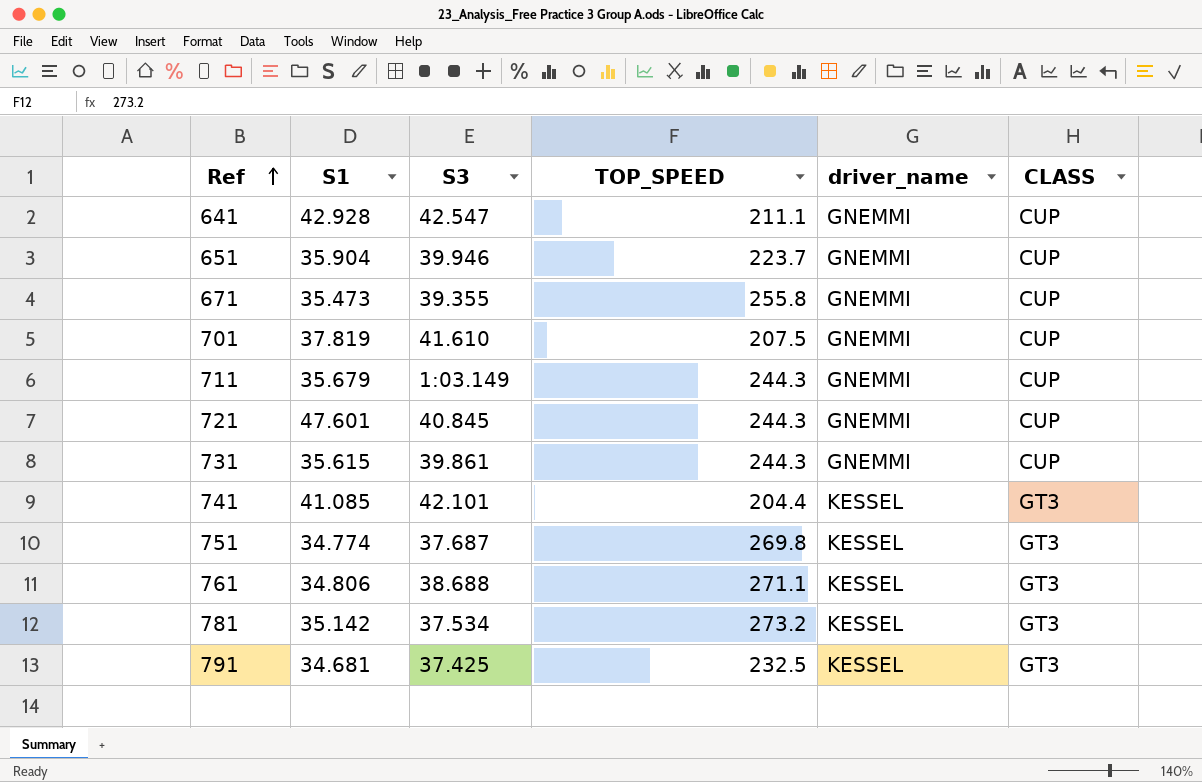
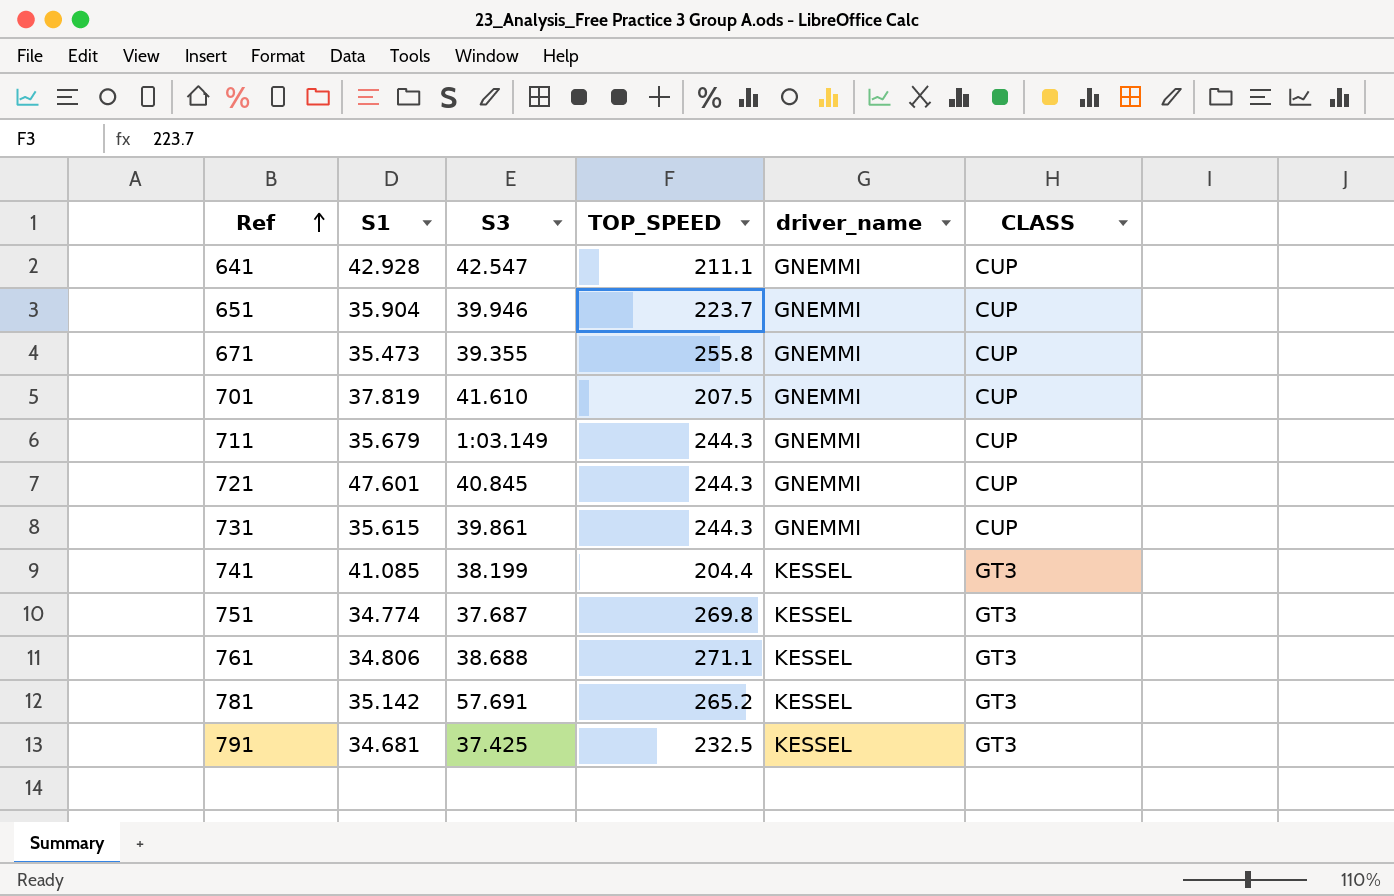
741 | S3: 42.101 -> 38.199
781 | S3: 37.534 -> 57.691
781 | TOP_SPEED: 273.2 -> 265.2

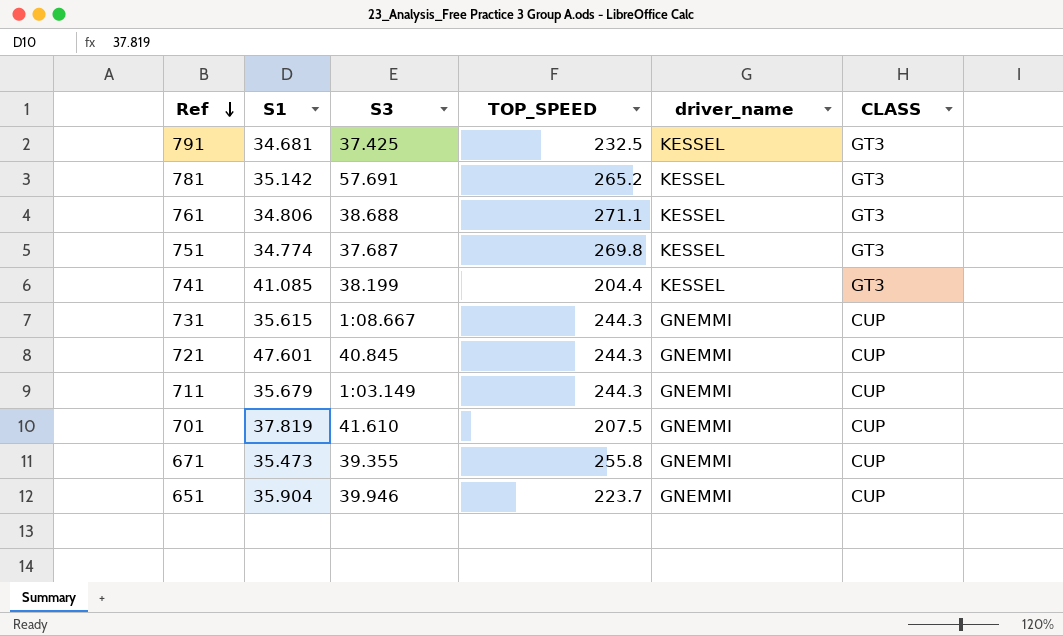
row order: Ref ascending -> Ref descending
row 641: 42.928 | 42.547 | 211.1 | GNEMMI | CUP -> none
731 | S3: 39.861 -> 1:08.667

